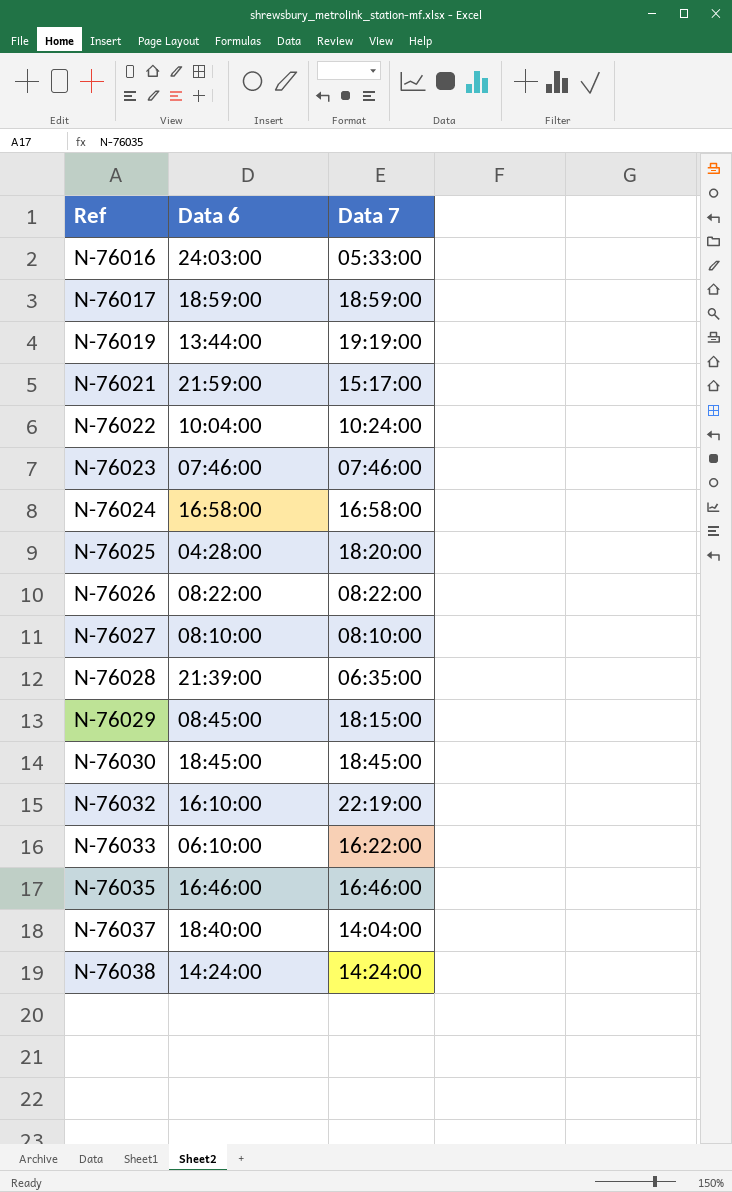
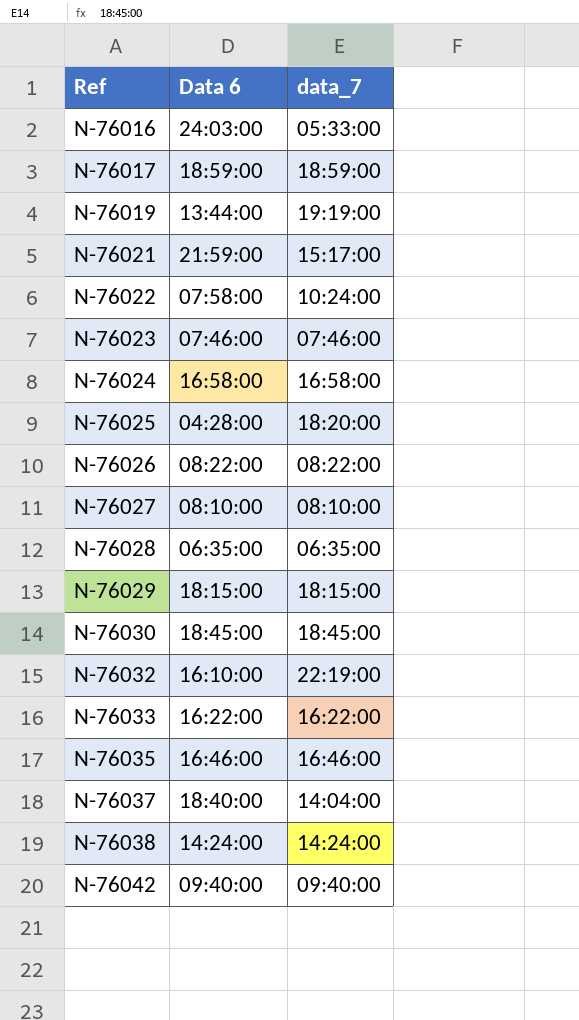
column name: Data 7 -> data_7
N-76022 | Data 6: 10:04:00 -> 07:58:00
N-76028 | Data 6: 21:39:00 -> 06:35:00
N-76029 | Data 6: 08:45:00 -> 18:15:00
N-76033 | Data 6: 06:10:00 -> 16:22:00
row N-76042: none -> 09:40:00 | 09:40:00

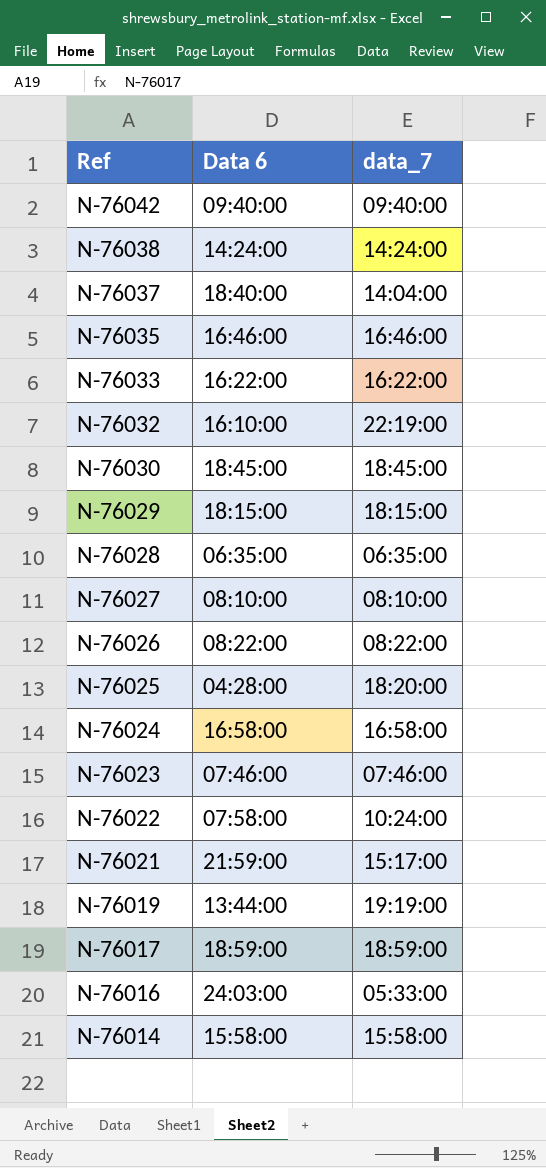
row order: Ref ascending -> Ref descending
row N-76014: none -> 15:58:00 | 15:58:00

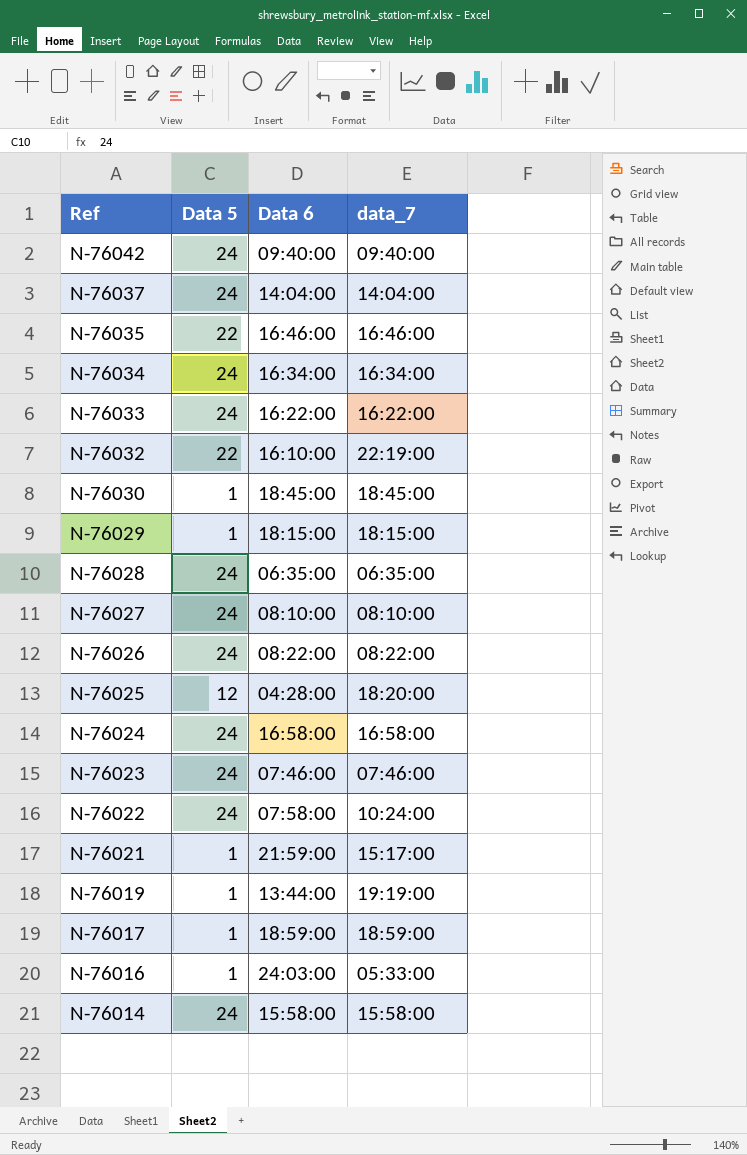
column Data 5 | position: none -> 2
row N-76038: 14:24:00 | 14:24:00 -> none
N-76037 | Data 6: 18:40:00 -> 14:04:00
row N-76034: none -> 24 | 16:34:00 | 16:34:00

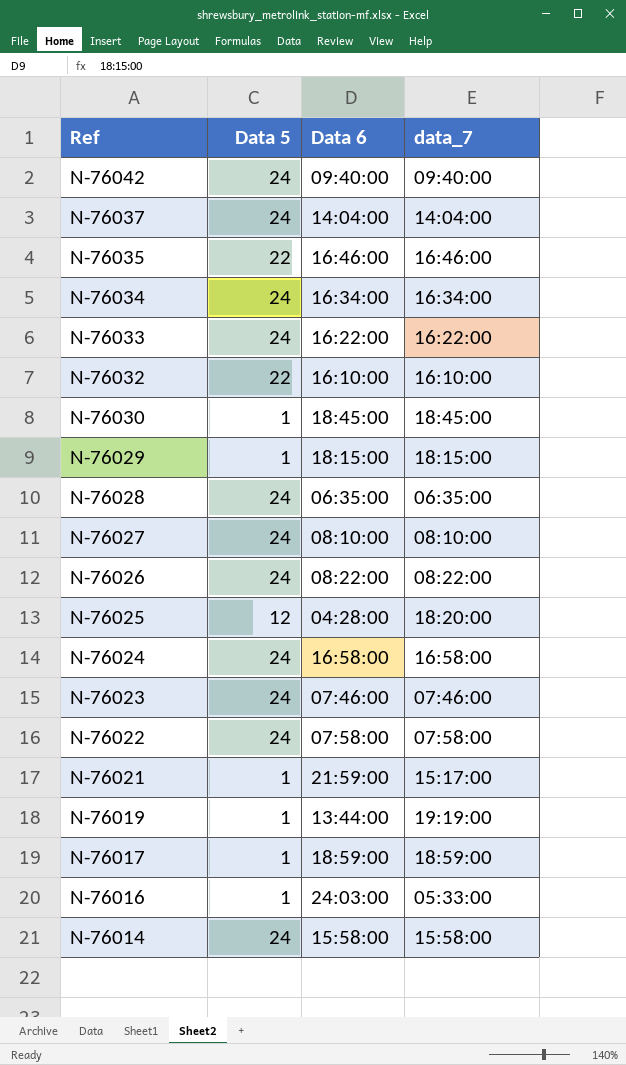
N-76032 | data_7: 22:19:00 -> 16:10:00
N-76022 | data_7: 10:24:00 -> 07:58:00

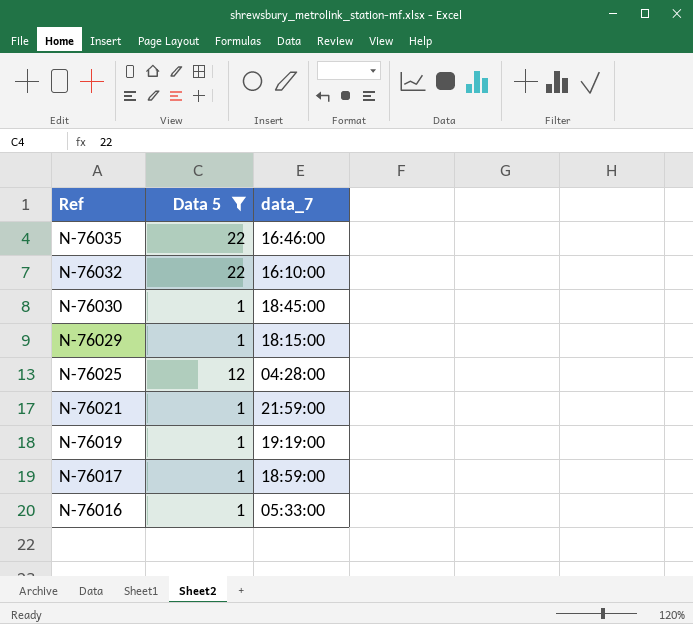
filter: none -> Data 5 != 24
column Data 6 | position: 3 -> none
N-76025 | data_7: 18:20:00 -> 04:28:00
N-76021 | data_7: 15:17:00 -> 21:59:00

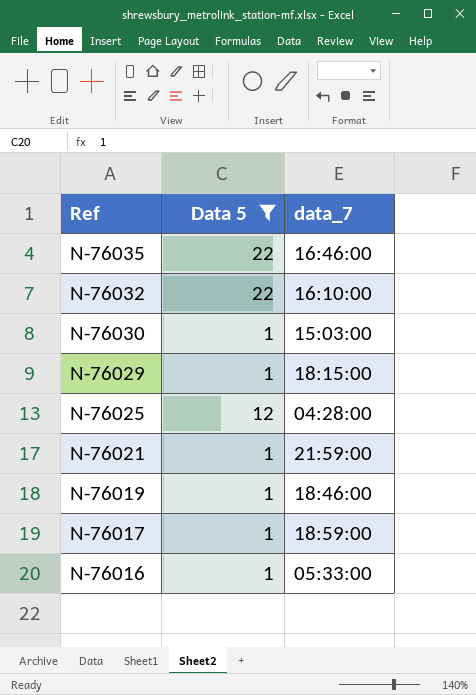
N-76030 | data_7: 18:45:00 -> 15:03:00
N-76019 | data_7: 19:19:00 -> 18:46:00

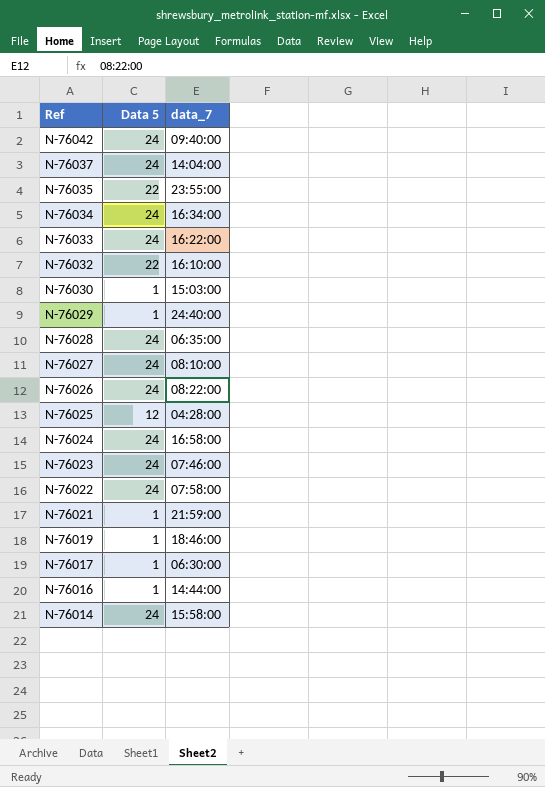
filter: Data 5 != 24 -> none
N-76035 | data_7: 16:46:00 -> 23:55:00
N-76029 | data_7: 18:15:00 -> 24:40:00
N-76017 | data_7: 18:59:00 -> 06:30:00
N-76016 | data_7: 05:33:00 -> 14:44:00

